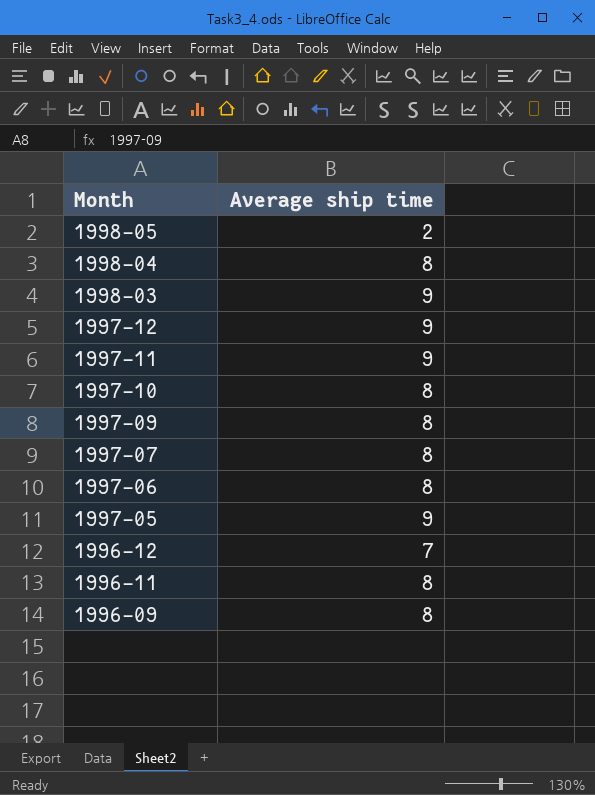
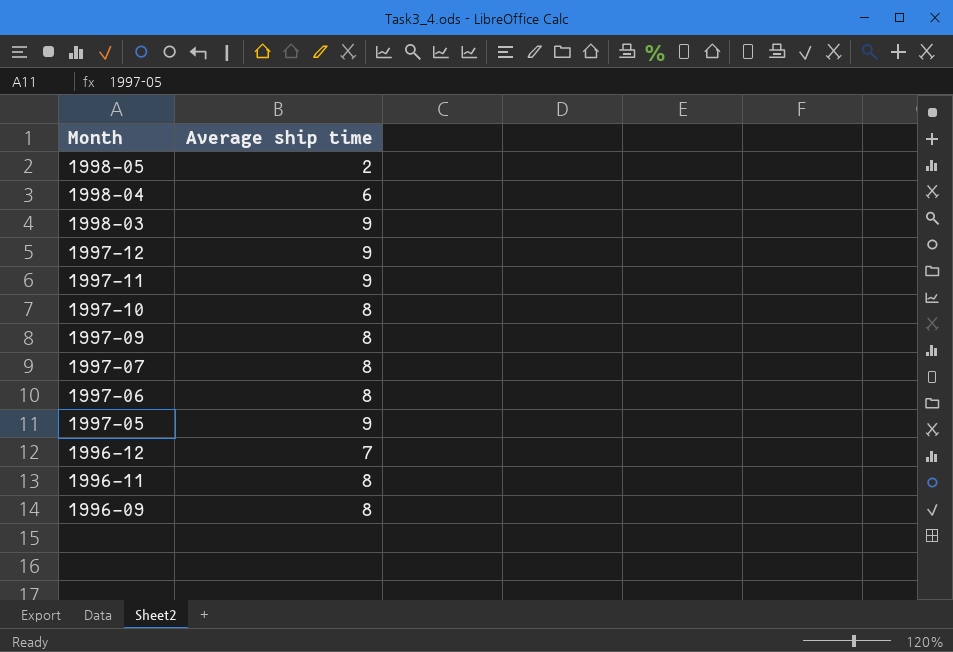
1998-04 | Average ship time: 8 -> 6

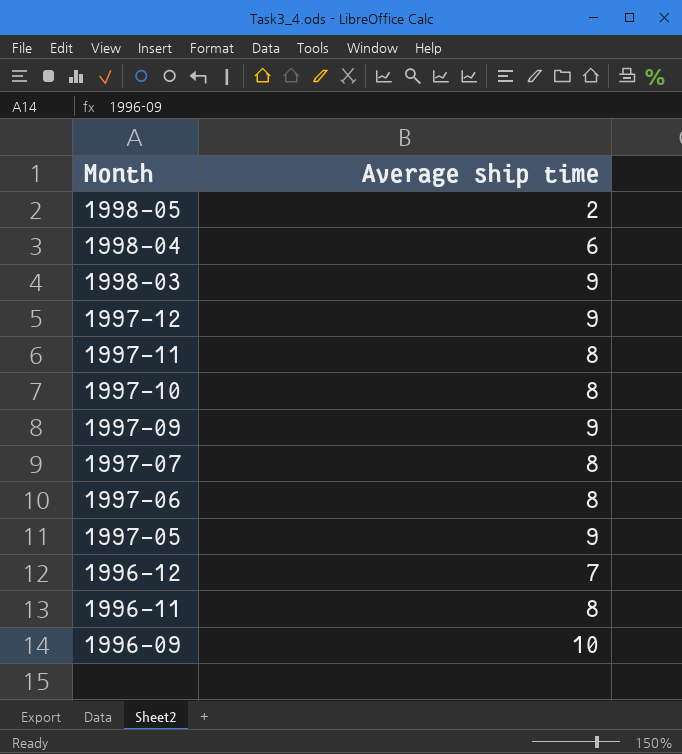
1997-11 | Average ship time: 9 -> 8
1997-09 | Average ship time: 8 -> 9
1996-09 | Average ship time: 8 -> 10

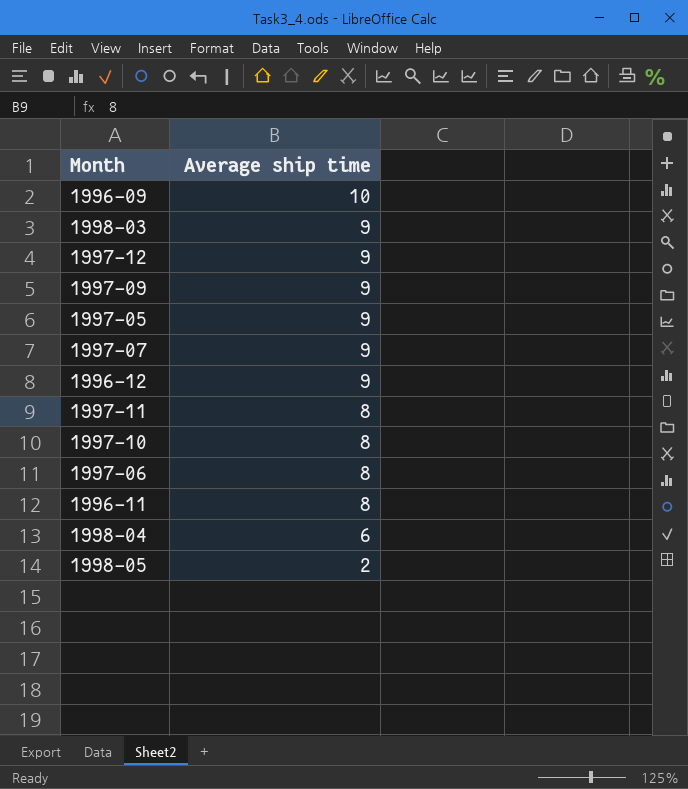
row order: Month descending -> Average ship time descending
1997-07 | Average ship time: 8 -> 9
1996-12 | Average ship time: 7 -> 9

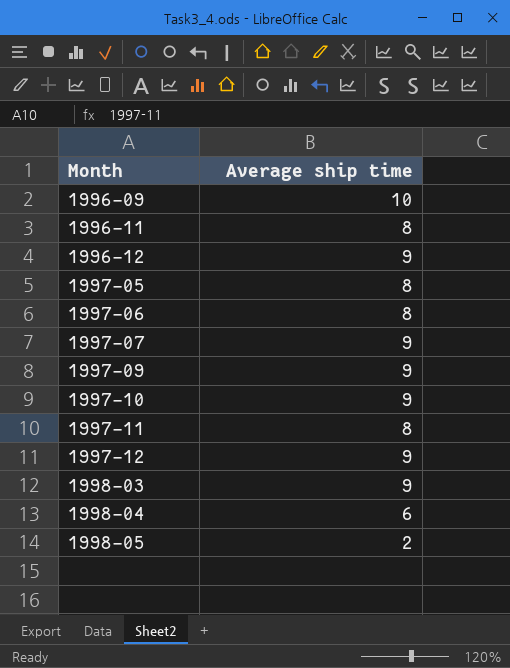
row order: Average ship time descending -> Month ascending
1997-05 | Average ship time: 9 -> 8
1997-10 | Average ship time: 8 -> 9

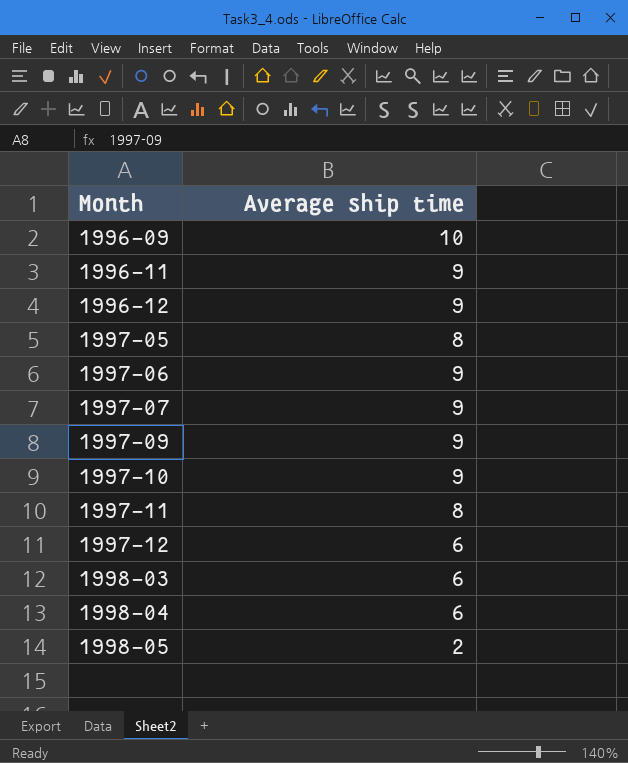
1996-11 | Average ship time: 8 -> 9
1997-06 | Average ship time: 8 -> 9
1997-12 | Average ship time: 9 -> 6
1998-03 | Average ship time: 9 -> 6

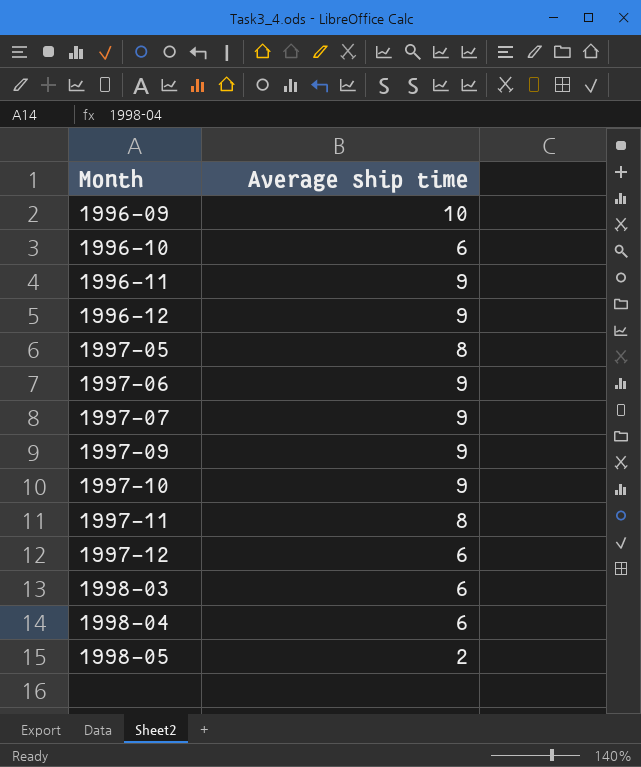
row 1996-10: none -> 6

